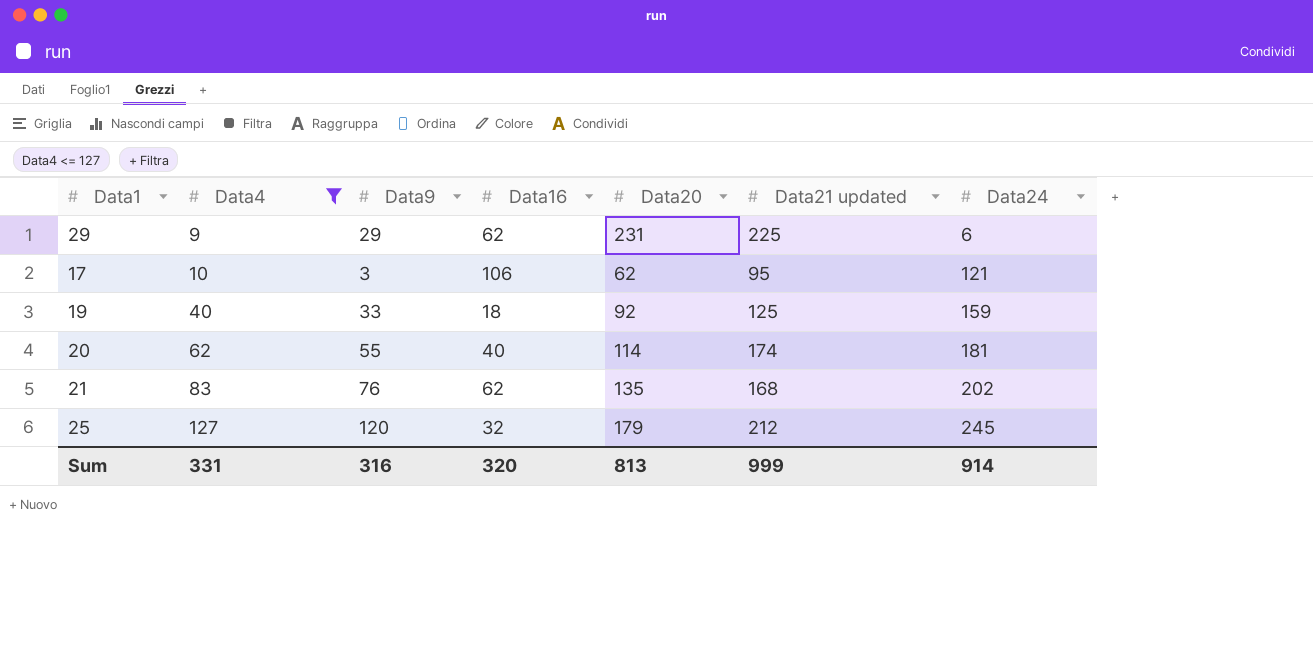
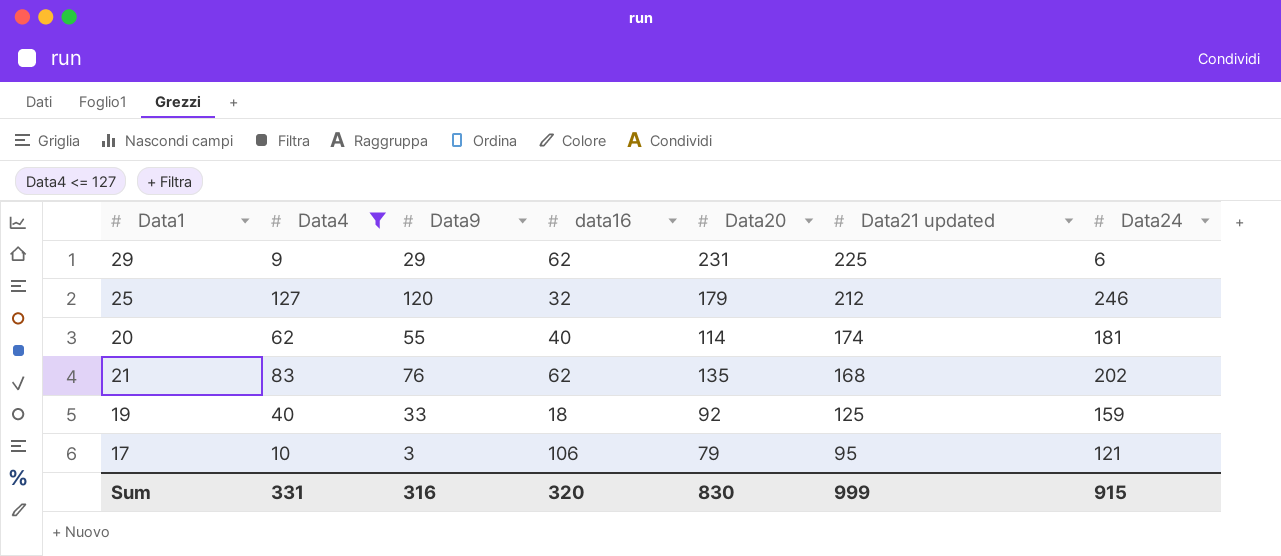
row order: Data4 ascending -> Data21 updated descending
column name: Data16 -> data16
25 | Data24: 245 -> 246
17 | Data20: 62 -> 79
Sum | Data20: 813 -> 830
Sum | Data24: 914 -> 915

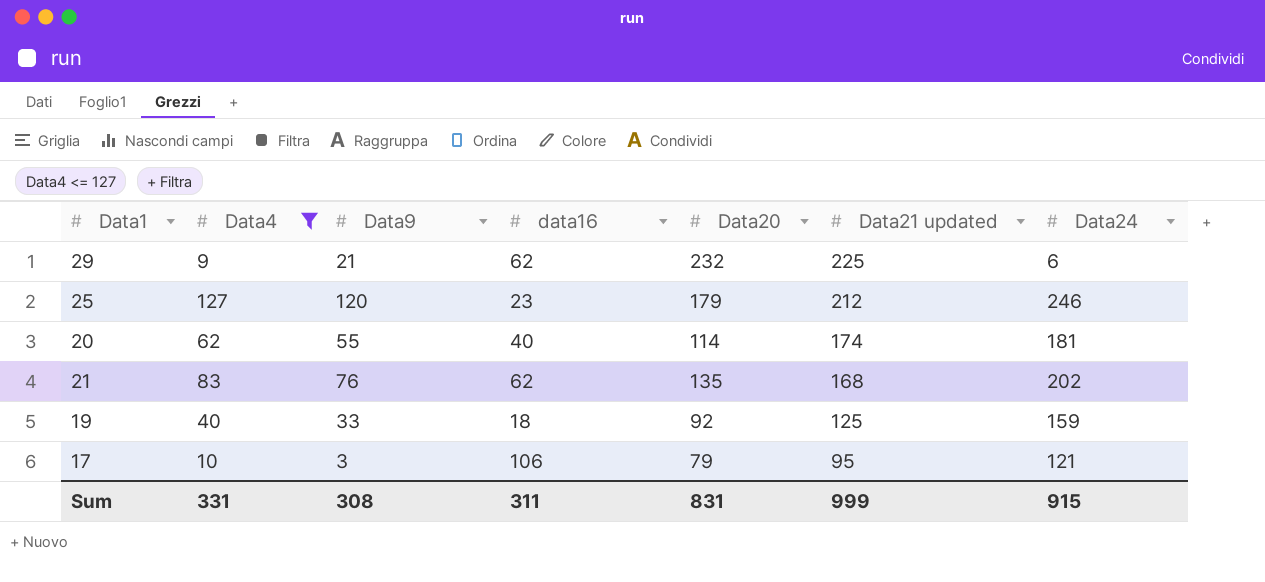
29 | Data9: 29 -> 21
29 | Data20: 231 -> 232
25 | data16: 32 -> 23
Sum | Data9: 316 -> 308
Sum | data16: 320 -> 311
Sum | Data20: 830 -> 831

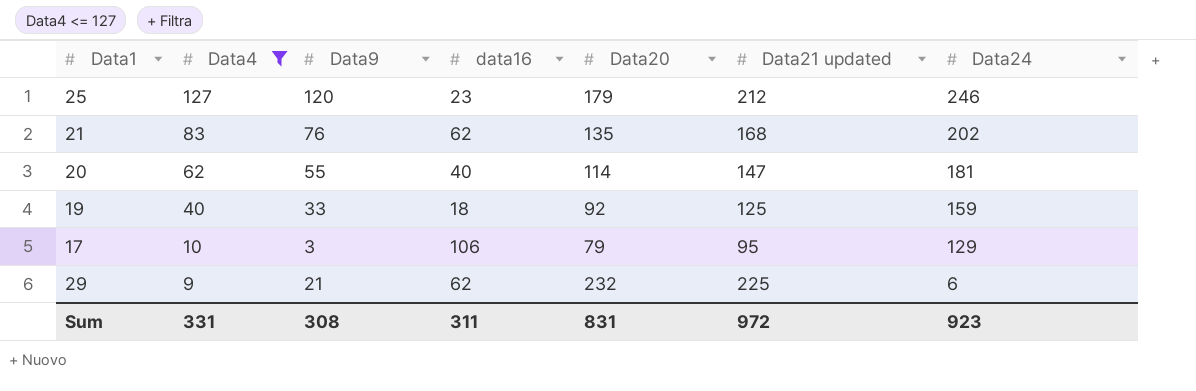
row order: Data21 updated descending -> Data4 descending
20 | Data21 updated: 174 -> 147
17 | Data24: 121 -> 129
Sum | Data21 updated: 999 -> 972
Sum | Data24: 915 -> 923

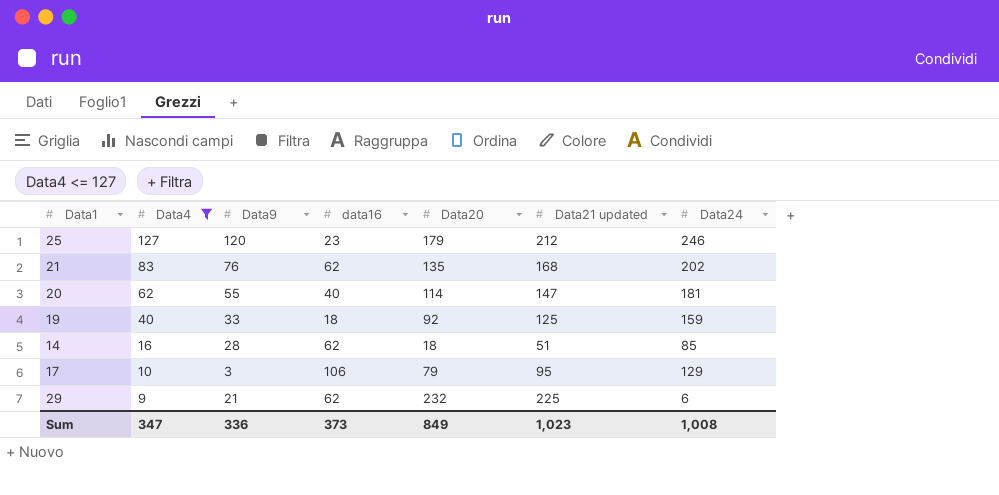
row 14: none -> 16 | 28 | 62 | 18 | 51 | 85
Sum | Data4: 331 -> 347
Sum | Data9: 308 -> 336
Sum | data16: 311 -> 373
Sum | Data20: 831 -> 849
Sum | Data21 updated: 972 -> 1,023
Sum | Data24: 923 -> 1,008

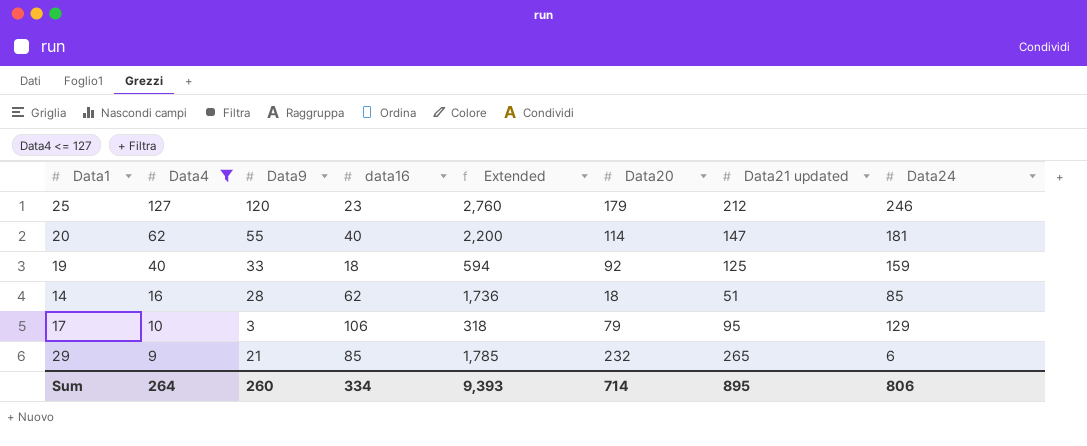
column Extended | formula: none -> [Data9] * [data16]
row 21: 83 | 76 | 62 | 135 | 168 | 202 -> none
29 | data16: 62 -> 85
29 | Data21 updated: 225 -> 265
Sum | Data4: 347 -> 264
Sum | Data9: 336 -> 260
Sum | data16: 373 -> 334
Sum | Data20: 849 -> 714
Sum | Data21 updated: 1,023 -> 895
Sum | Data24: 1,008 -> 806

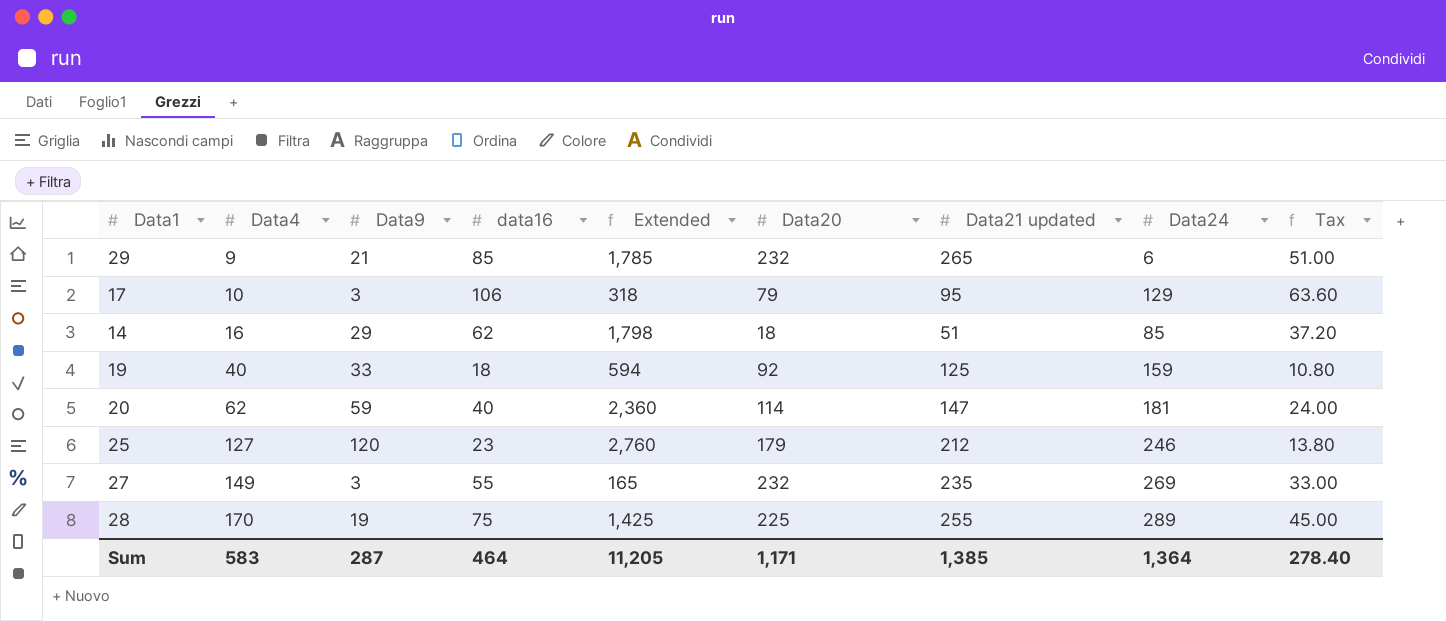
filter: Data4 <= 127 -> none
row order: Data4 descending -> Data4 ascending
column Tax | formula: none -> [data16] * 0.6
14 | Data9: 28 -> 29
14 | Extended: 1,736 -> 1,798
20 | Data9: 55 -> 59
20 | Extended: 2,200 -> 2,360
Sum | Data4: 264 -> 583
Sum | Data9: 260 -> 287
Sum | data16: 334 -> 464
Sum | Extended: 9,393 -> 11,205
Sum | Data20: 714 -> 1,171
Sum | Data21 updated: 895 -> 1,385
Sum | Data24: 806 -> 1,364

